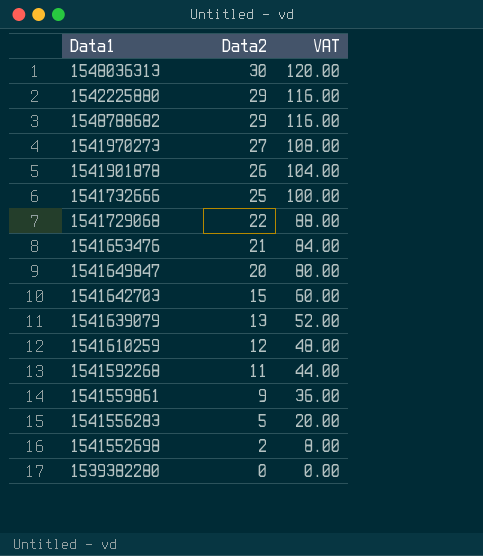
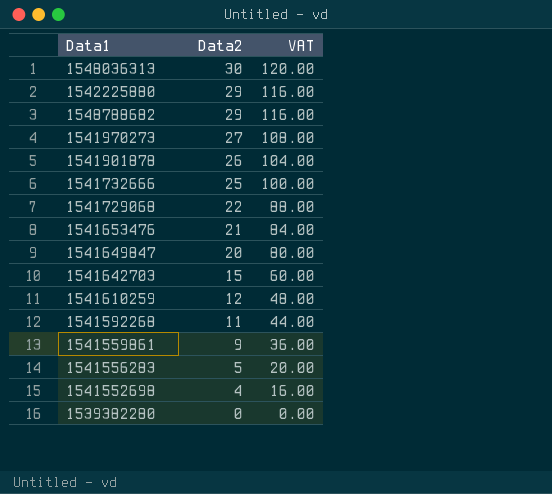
row 1541639079: 13 | 52.00 -> none
1541552698 | Data2: 2 -> 4
1541552698 | VAT: 8.00 -> 16.00

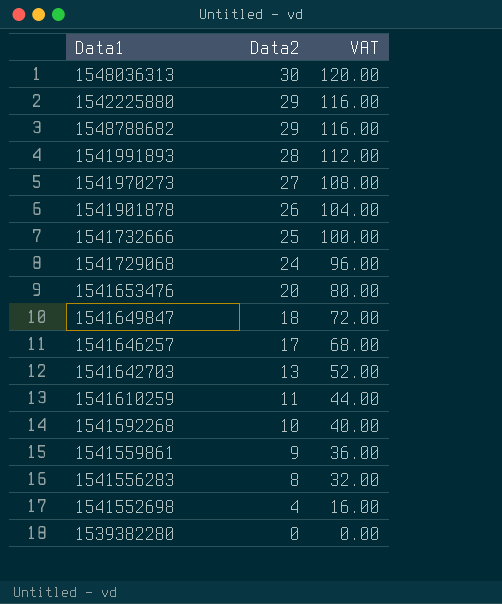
row 1541991893: none -> 28 | 112.00
1541729068 | Data2: 22 -> 24
1541729068 | VAT: 88.00 -> 96.00
1541653476 | Data2: 21 -> 20
1541653476 | VAT: 84.00 -> 80.00
1541649847 | Data2: 20 -> 18
1541649847 | VAT: 80.00 -> 72.00
row 1541646257: none -> 17 | 68.00
1541642703 | Data2: 15 -> 13
1541642703 | VAT: 60.00 -> 52.00
1541610259 | Data2: 12 -> 11
1541610259 | VAT: 48.00 -> 44.00
1541592268 | Data2: 11 -> 10
1541592268 | VAT: 44.00 -> 40.00
1541556283 | Data2: 5 -> 8
1541556283 | VAT: 20.00 -> 32.00

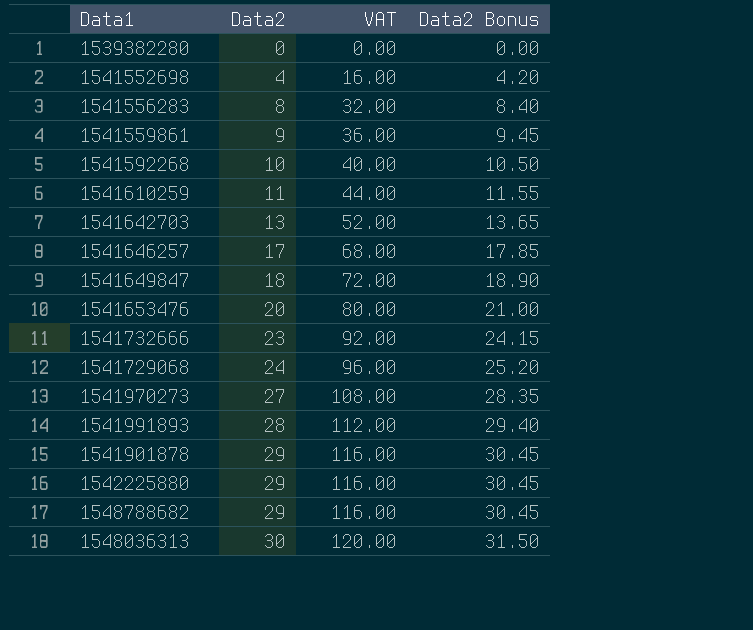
row order: Data2 descending -> Data2 ascending
column Data2 Bonus | formula: none -> [Data2] * 1.05
1541732666 | Data2: 25 -> 23
1541732666 | VAT: 100.00 -> 92.00
1541901878 | Data2: 26 -> 29
1541901878 | VAT: 104.00 -> 116.00

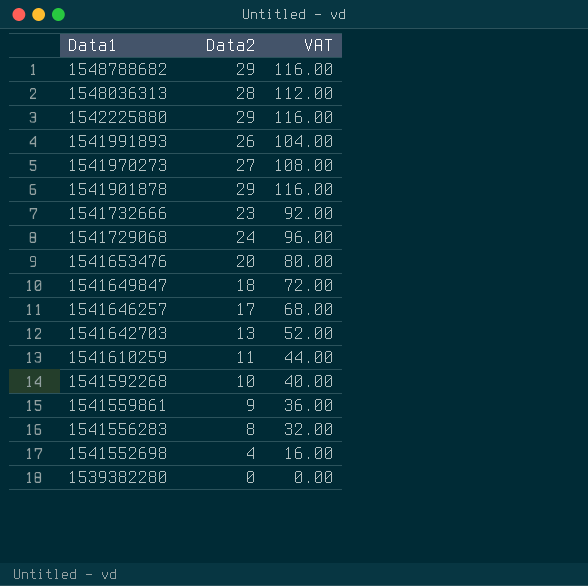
row order: Data2 ascending -> Data1 descending
column Data2 Bonus | formula: [Data2] * 1.05 -> none
1548036313 | Data2: 30 -> 28
1548036313 | VAT: 120.00 -> 112.00
1541991893 | Data2: 28 -> 26
1541991893 | VAT: 112.00 -> 104.00

